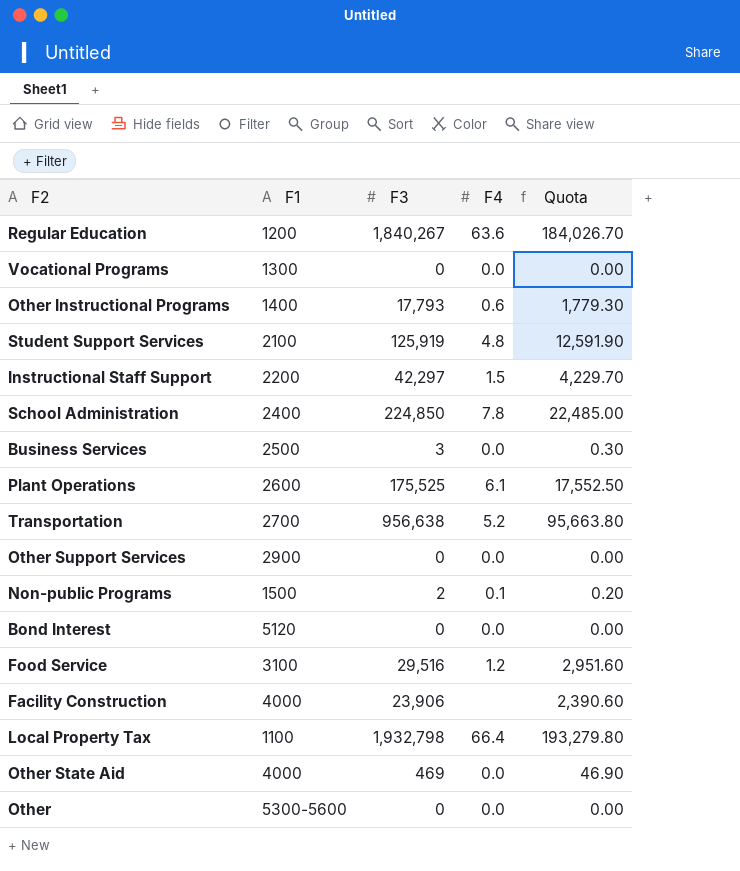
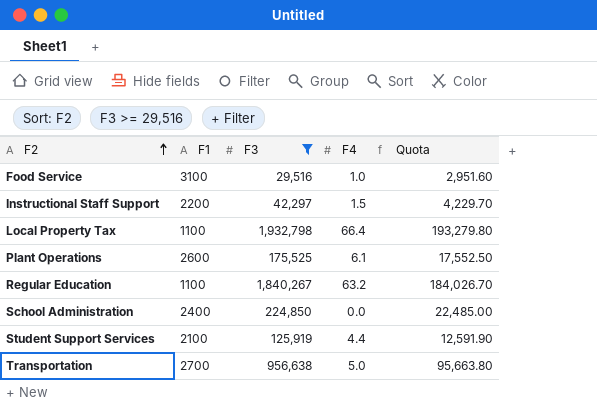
filter: none -> F3 >= 29,516
row order: none -> F2 ascending
Food Service | F4: 1.2 -> 1.0
Regular Education | F1: 1200 -> 1100
Regular Education | F4: 63.6 -> 63.2
School Administration | F4: 7.8 -> 0.0
Student Support Services | F4: 4.8 -> 4.4
Transportation | F4: 5.2 -> 5.0

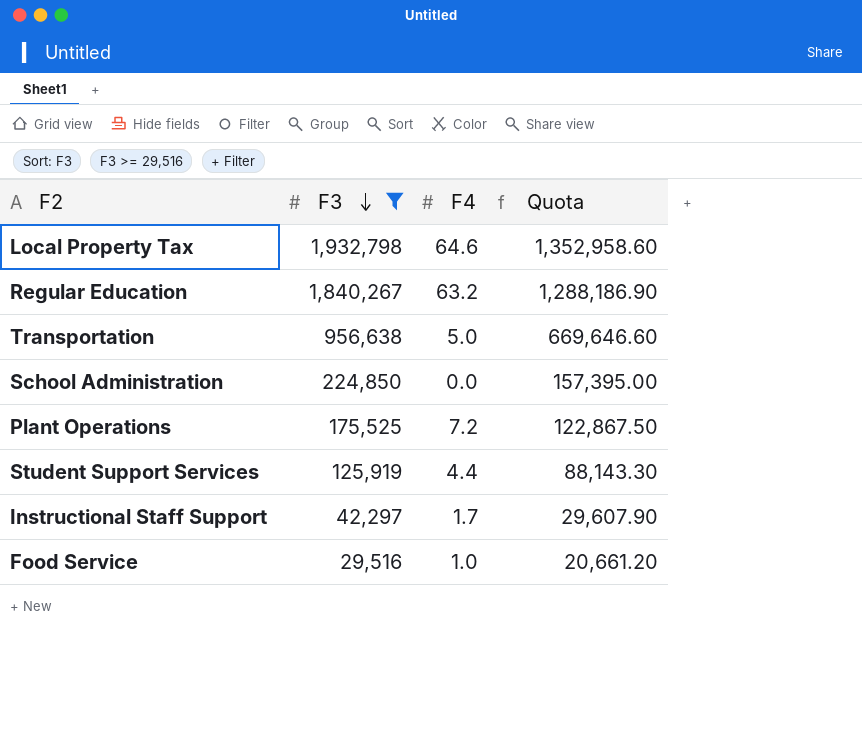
row order: F2 ascending -> F3 descending
column F1 | position: 2 -> none
column Quota | formula: [F3] * 0.1 -> [F3] * 0.7
Local Property Tax | F4: 66.4 -> 64.6
Plant Operations | F4: 6.1 -> 7.2
Instructional Staff Support | F4: 1.5 -> 1.7

